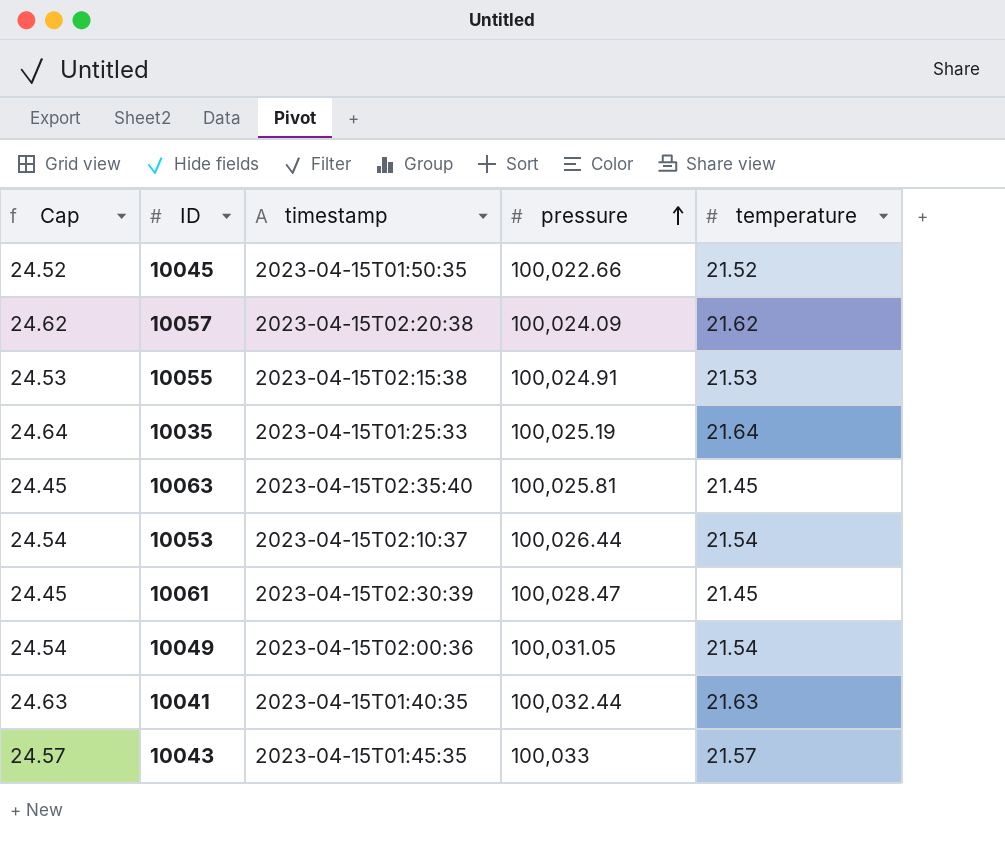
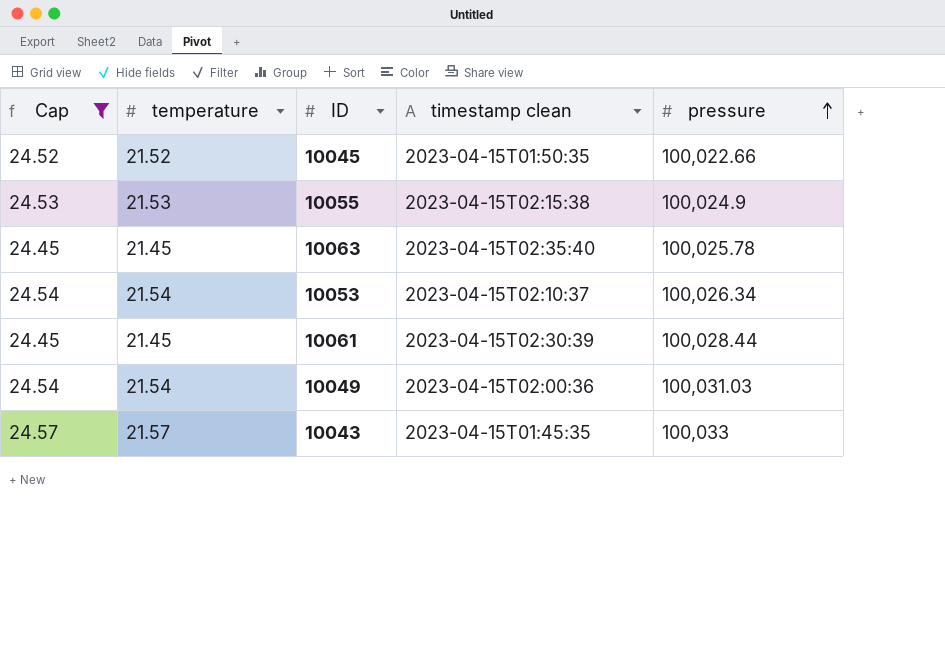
filter: none -> Cap <= 24.57
column temperature | position: 5 -> 2
column name: timestamp -> timestamp clean
10055 | pressure: 100,024.91 -> 100,024.9
10063 | pressure: 100,025.81 -> 100,025.78
10053 | pressure: 100,026.44 -> 100,026.34
10061 | pressure: 100,028.47 -> 100,028.44
10049 | pressure: 100,031.05 -> 100,031.03

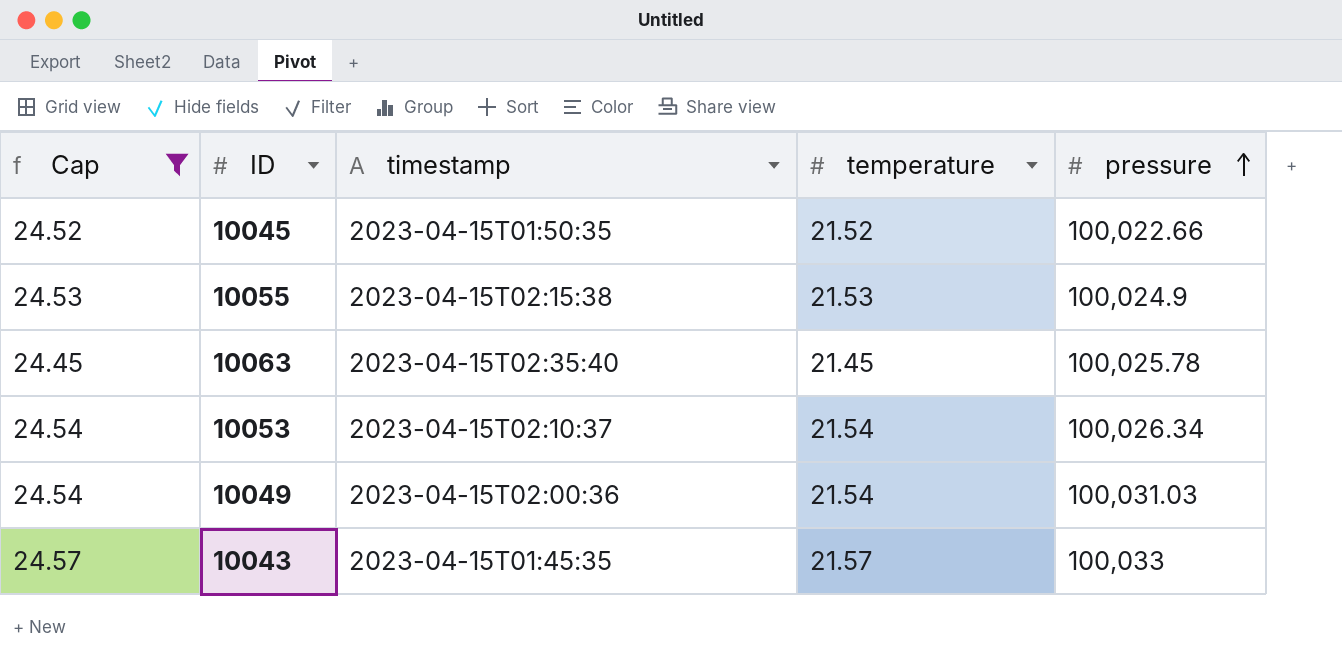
column name: timestamp clean -> timestamp
column temperature | position: 2 -> 4
row 10061: 24.45 | 21.45 | 2023-04-15T02:30:39 | 100,028.44 -> none

